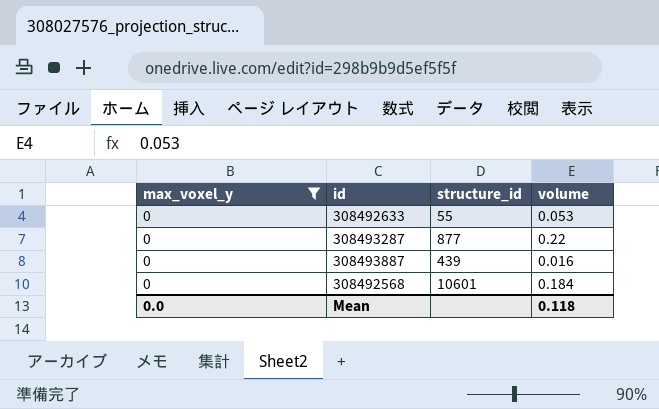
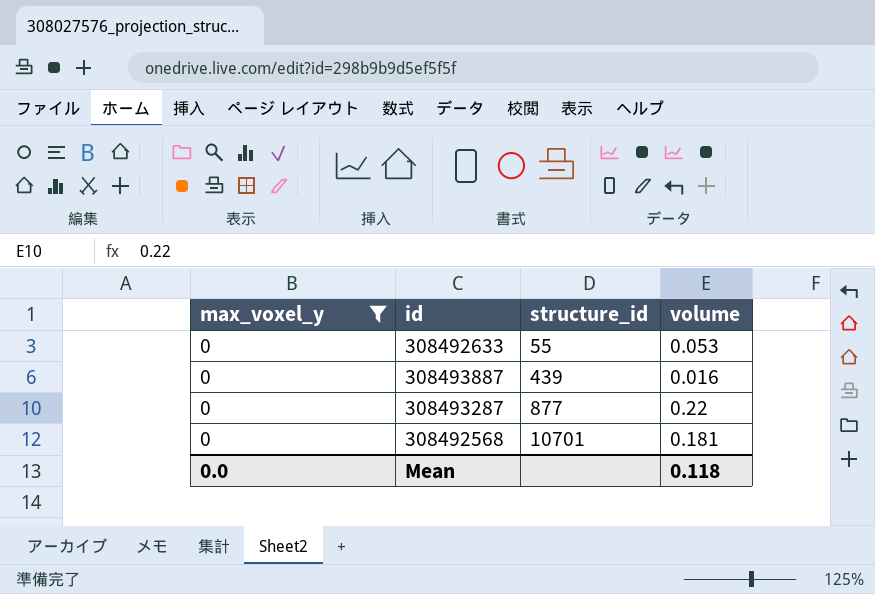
row order: none -> structure_id ascending
308492568 | structure_id: 10601 -> 10701
308492568 | volume: 0.184 -> 0.181

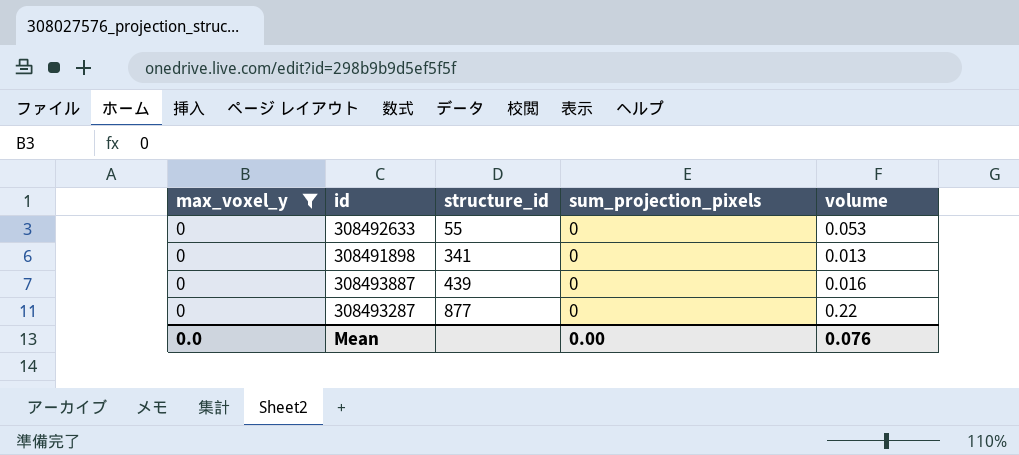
column sum_projection_pixels | position: none -> 4
row 308492568: 0 | 10701 | 0.181 -> none
row 308491898: none -> 0 | 341 | 0 | 0.013
Mean | volume: 0.118 -> 0.076

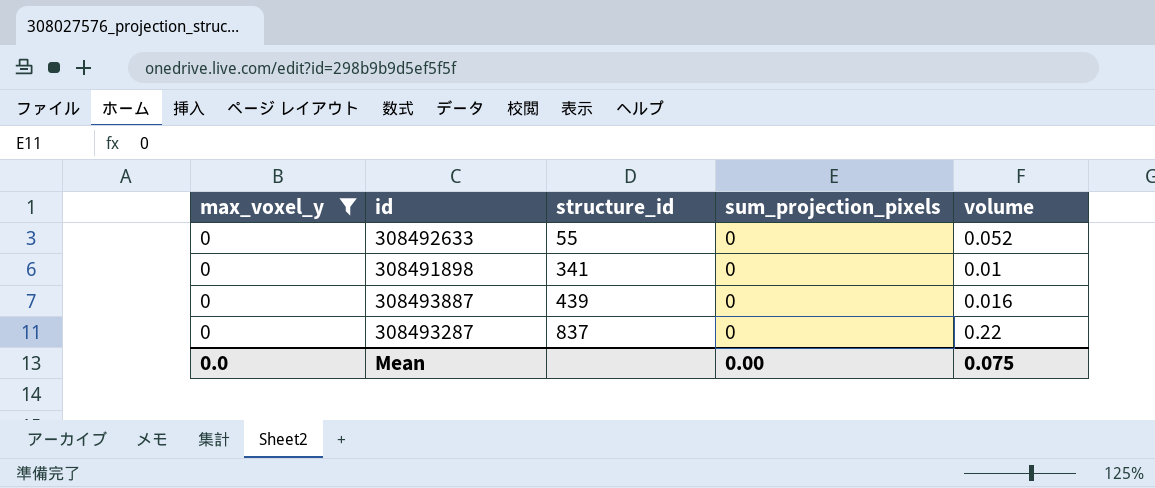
308492633 | volume: 0.053 -> 0.052
308491898 | volume: 0.013 -> 0.01
308493287 | structure_id: 877 -> 837
Mean | volume: 0.076 -> 0.075

